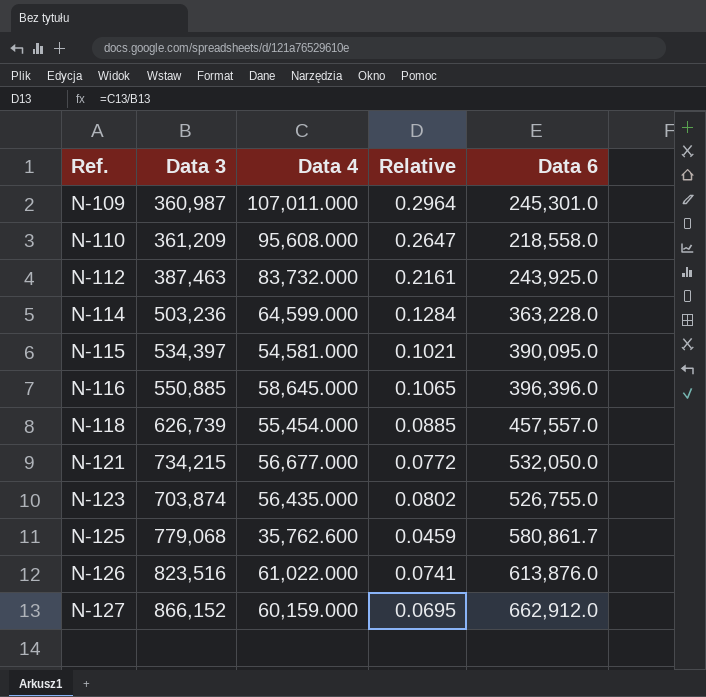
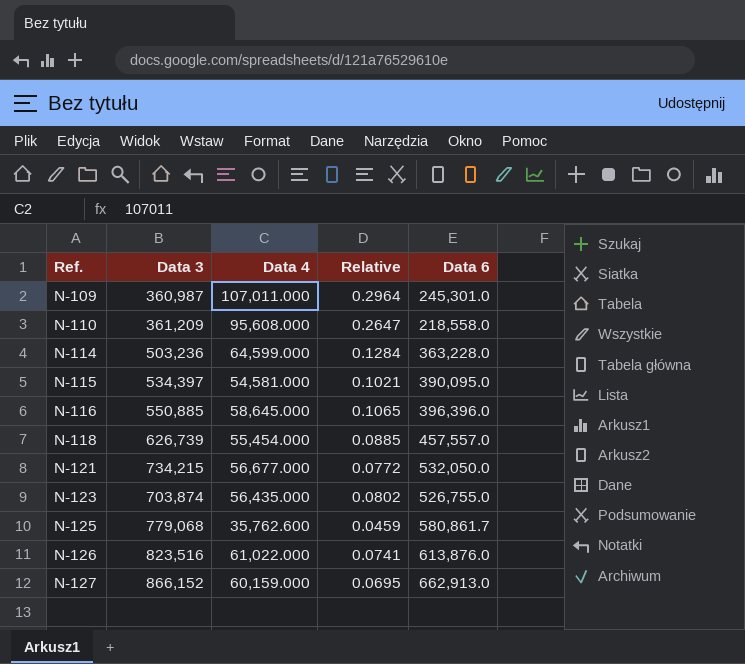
row N-112: 387,463 | 83,732.000 | 0.2161 | 243,925.0 -> none
N-127 | Data 6: 662,912.0 -> 662,913.0

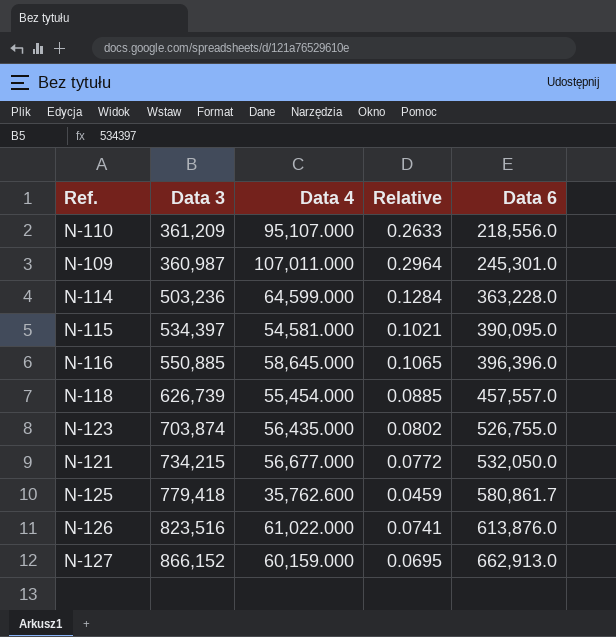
row order: Ref. ascending -> Data 6 ascending
N-110 | Data 4: 95,608.000 -> 95,107.000
N-110 | Relative: 0.2647 -> 0.2633
N-110 | Data 6: 218,558.0 -> 218,556.0
N-125 | Data 3: 779,068 -> 779,418

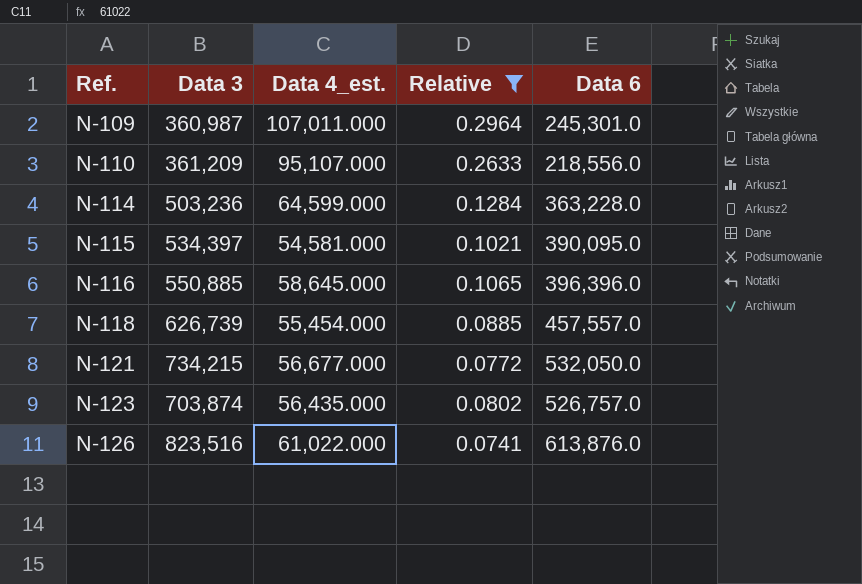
filter: none -> Relative >= 0.0741
row order: Data 6 ascending -> Ref. ascending
column name: Data 4 -> Data 4_est.
N-123 | Data 6: 526,755.0 -> 526,757.0

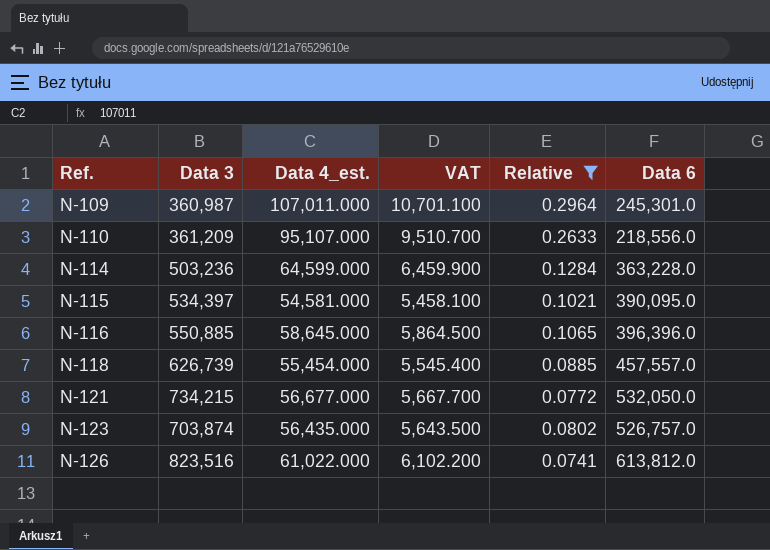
column VAT | formula: none -> [Data 4_est.] * 0.1
N-126 | Data 6: 613,876.0 -> 613,812.0

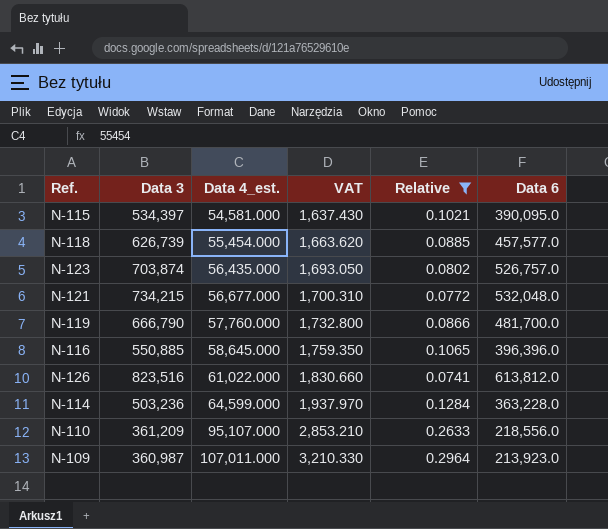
row order: Ref. ascending -> Data 4_est. ascending
column VAT | formula: [Data 4_est.] * 0.1 -> [Data 4_est.] * 0.03
N-118 | Data 6: 457,557.0 -> 457,577.0
N-121 | Data 6: 532,050.0 -> 532,048.0
row N-119: none -> 666,790 | 57,760.000 | 1,732.800 | 0.0866 | 481,700.0
N-109 | Data 6: 245,301.0 -> 213,923.0

